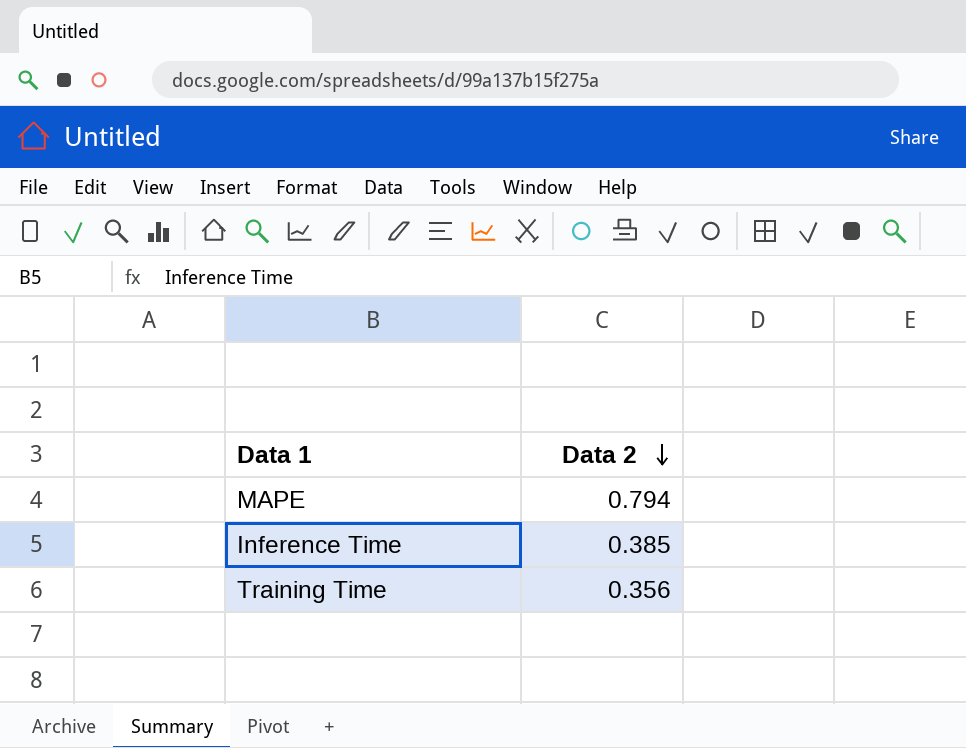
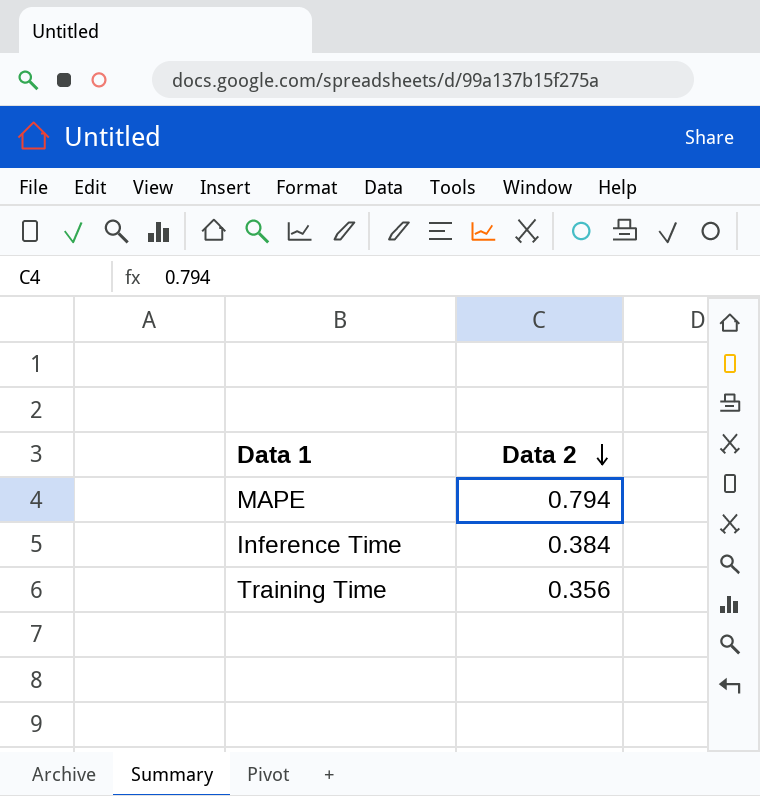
Inference Time | Data 2: 0.385 -> 0.384

